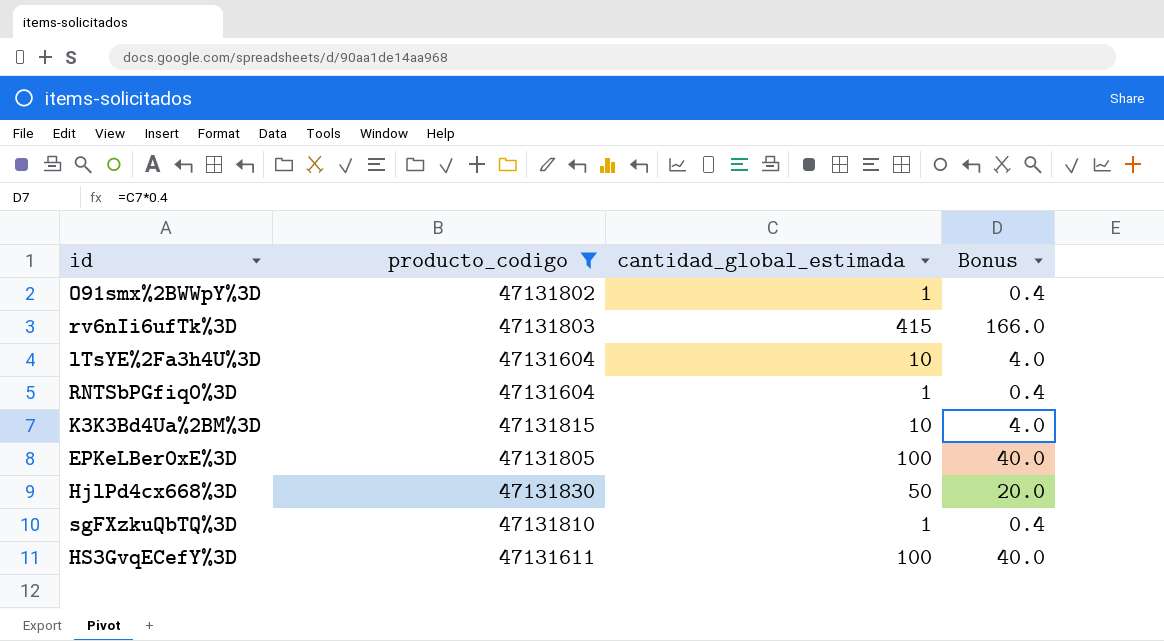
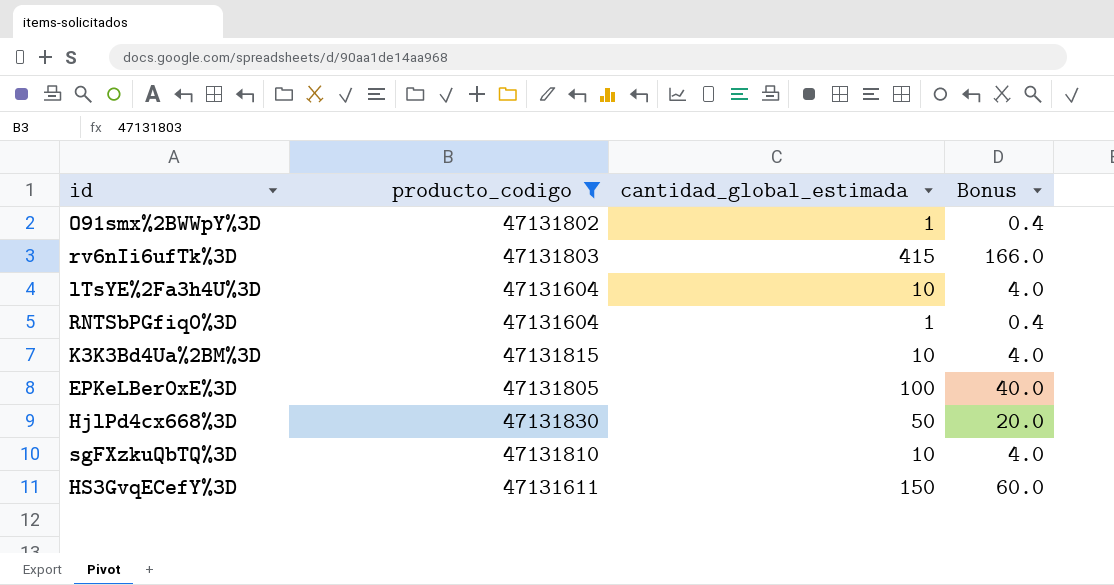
sgFXzkuQbTQ%3D | cantidad_global_estimada: 1 -> 10
sgFXzkuQbTQ%3D | Bonus: 0.4 -> 4.0
HS3GvqECefY%3D | cantidad_global_estimada: 100 -> 150
HS3GvqECefY%3D | Bonus: 40.0 -> 60.0

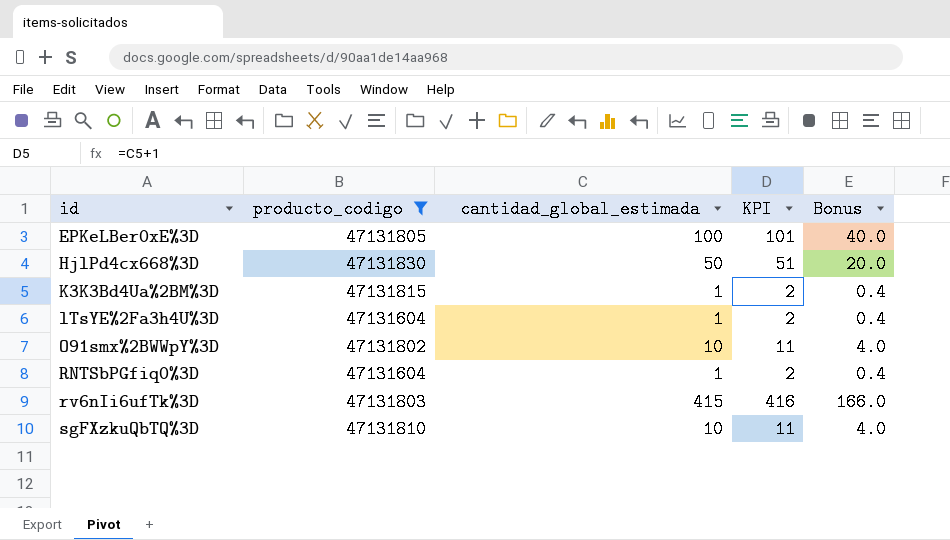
row order: none -> id ascending
column KPI | formula: none -> [cantidad_global_estimada] + 1
row HS3GvqECefY%3D: 47131611 | 150 | 60.0 -> none
K3K3Bd4Ua%2BM%3D | cantidad_global_estimada: 10 -> 1
K3K3Bd4Ua%2BM%3D | Bonus: 4.0 -> 0.4
lTsYE%2Fa3h4U%3D | cantidad_global_estimada: 10 -> 1
lTsYE%2Fa3h4U%3D | Bonus: 4.0 -> 0.4
O91smx%2BWWpY%3D | cantidad_global_estimada: 1 -> 10
O91smx%2BWWpY%3D | Bonus: 0.4 -> 4.0

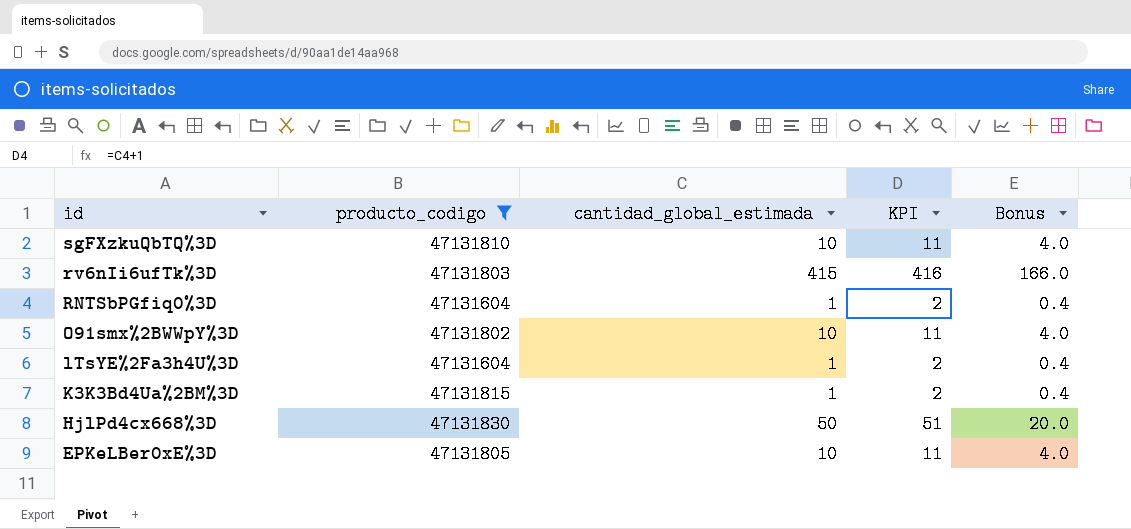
row order: id ascending -> id descending
EPKeLBer0xE%3D | cantidad_global_estimada: 100 -> 10
EPKeLBer0xE%3D | KPI: 101 -> 11
EPKeLBer0xE%3D | Bonus: 40.0 -> 4.0

